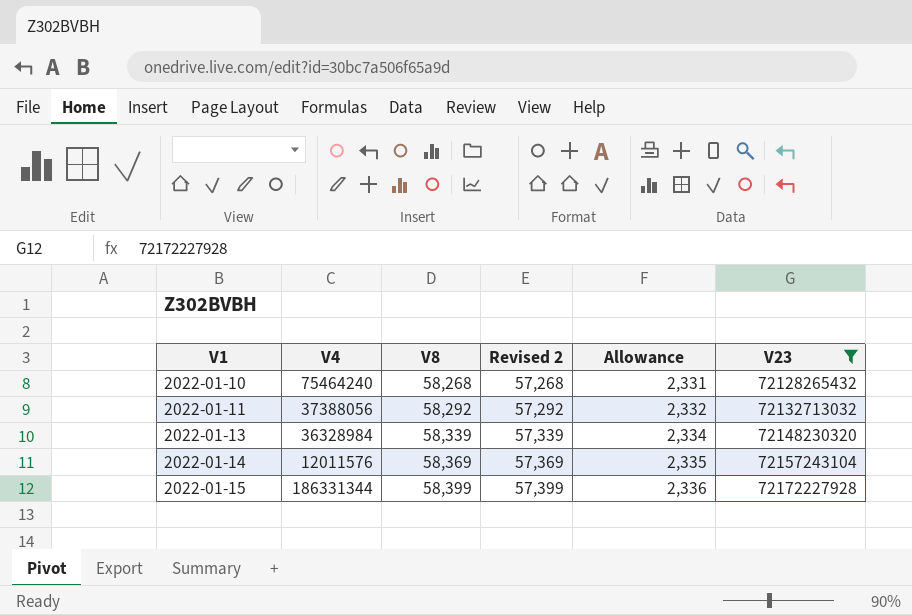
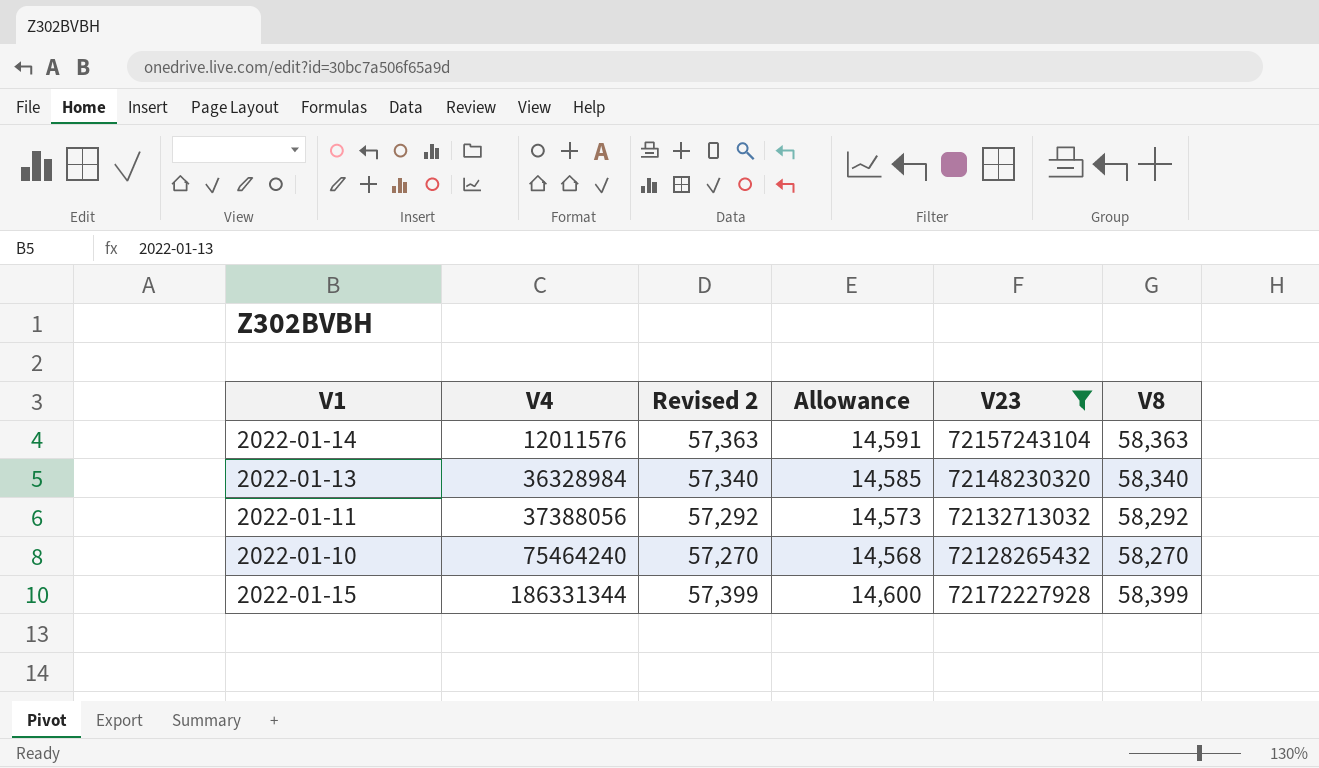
row order: V1 ascending -> V4 ascending
column Allowance | formula: [V8] * 0.04 -> [V8] * 0.25
column V8 | position: 3 -> 6
2022-01-14 | Revised 2: 57,369 -> 57,363
2022-01-14 | V8: 58,369 -> 58,363
2022-01-13 | Revised 2: 57,339 -> 57,340
2022-01-13 | V8: 58,339 -> 58,340
2022-01-10 | Revised 2: 57,268 -> 57,270
2022-01-10 | V8: 58,268 -> 58,270

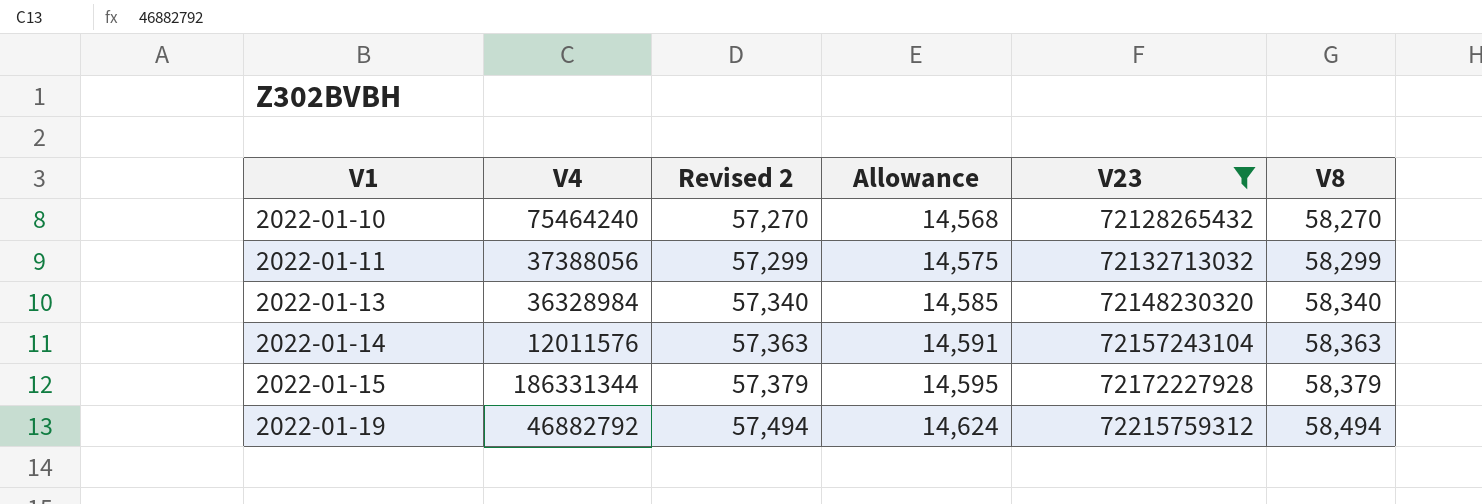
row order: V4 ascending -> V1 ascending
2022-01-11 | Revised 2: 57,292 -> 57,299
2022-01-11 | Allowance: 14,573 -> 14,575
2022-01-11 | V8: 58,292 -> 58,299
2022-01-15 | Revised 2: 57,399 -> 57,379
2022-01-15 | Allowance: 14,600 -> 14,595
2022-01-15 | V8: 58,399 -> 58,379
row 2022-01-19: none -> 46882792 | 57,494 | 14,624 | 72215759312 | 58,494

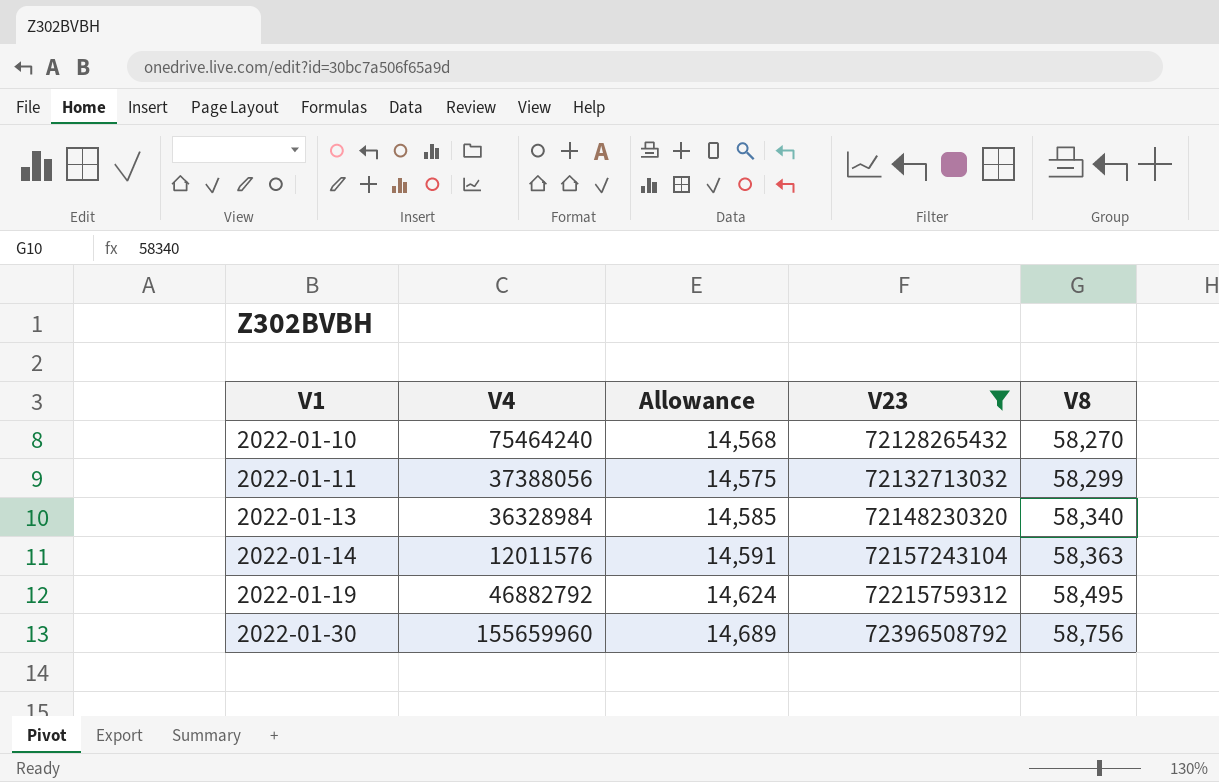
column Revised 2 | formula: [V8] - 1000 -> none
row 2022-01-15: 186331344 | 57,379 | 14,595 | 72172227928 | 58,379 -> none
2022-01-19 | V8: 58,494 -> 58,495
row 2022-01-30: none -> 155659960 | 14,689 | 72396508792 | 58,756

